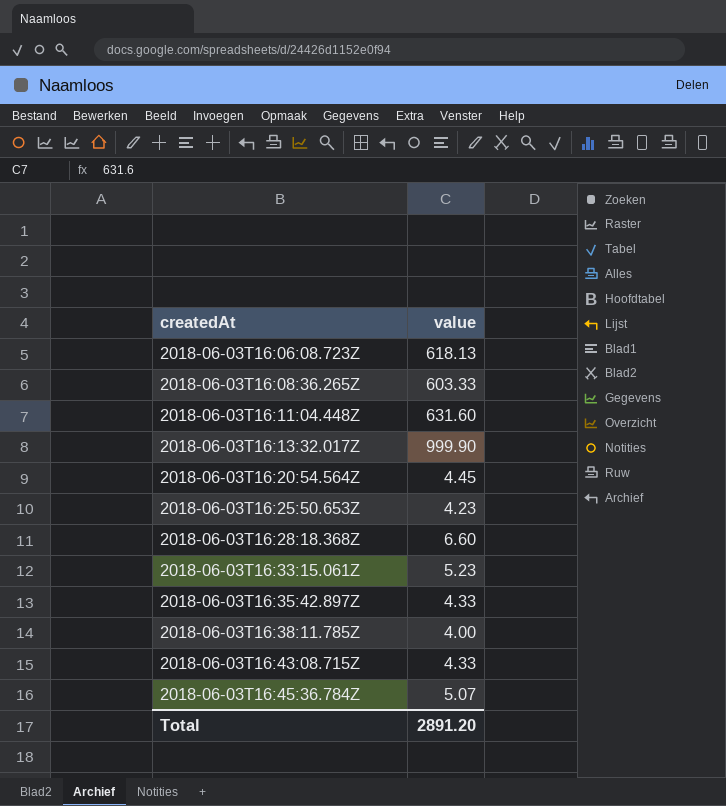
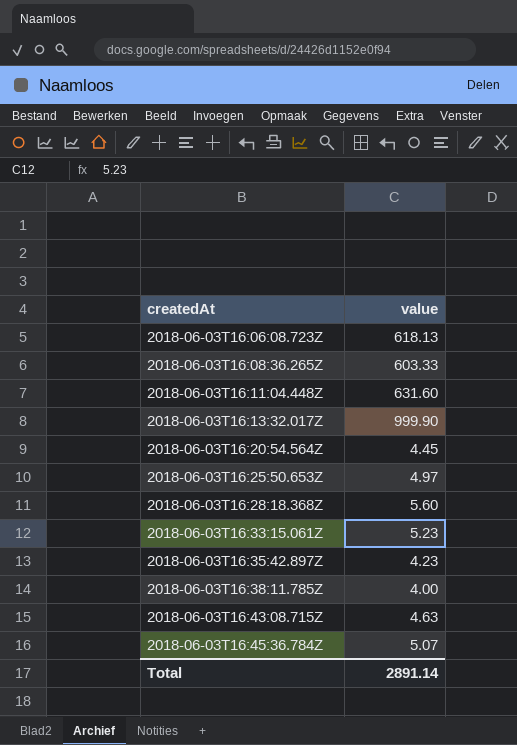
2018-06-03T16:25:50.653Z | value: 4.23 -> 4.97
2018-06-03T16:28:18.368Z | value: 6.60 -> 5.60
2018-06-03T16:35:42.897Z | value: 4.33 -> 4.23
2018-06-03T16:43:08.715Z | value: 4.33 -> 4.63
Total | value: 2891.20 -> 2891.14

